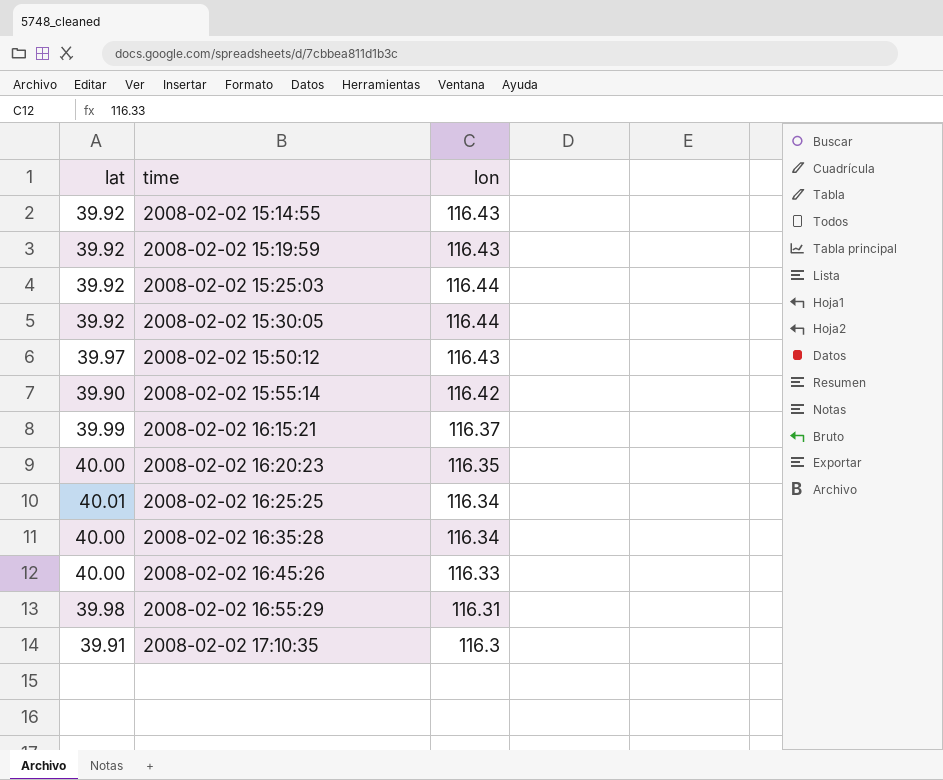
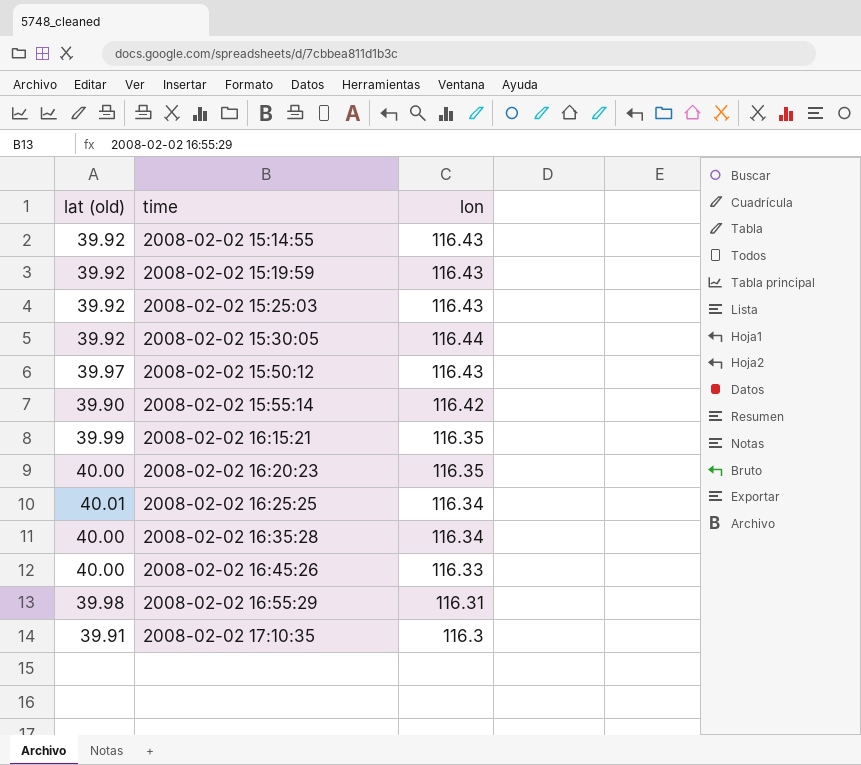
column name: lat -> lat (old)
2008-02-02 15:25:03 | lon: 116.44 -> 116.43
2008-02-02 16:15:21 | lon: 116.37 -> 116.35

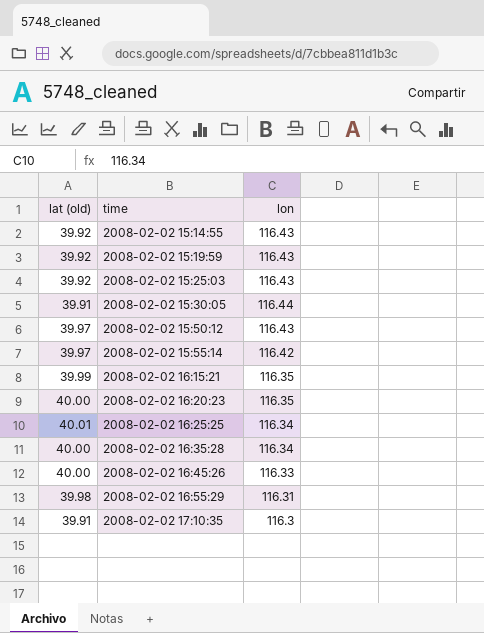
2008-02-02 15:30:05 | lat (old): 39.92 -> 39.91
2008-02-02 15:55:14 | lat (old): 39.90 -> 39.97

